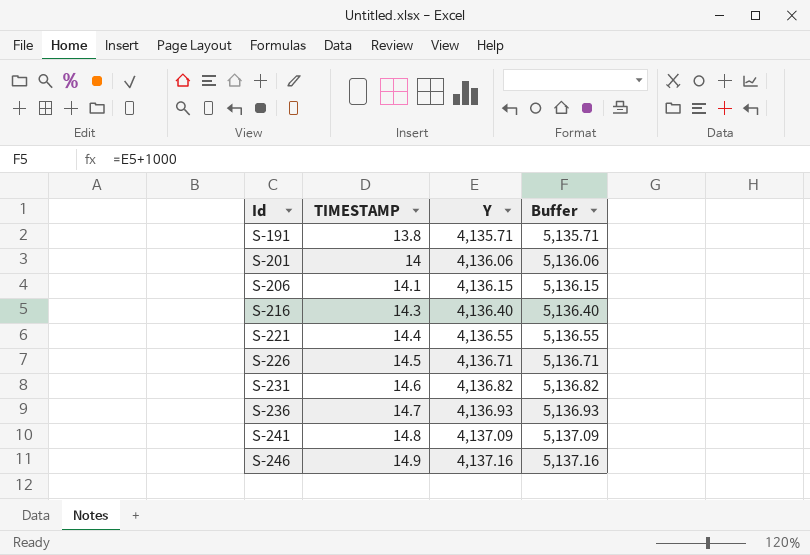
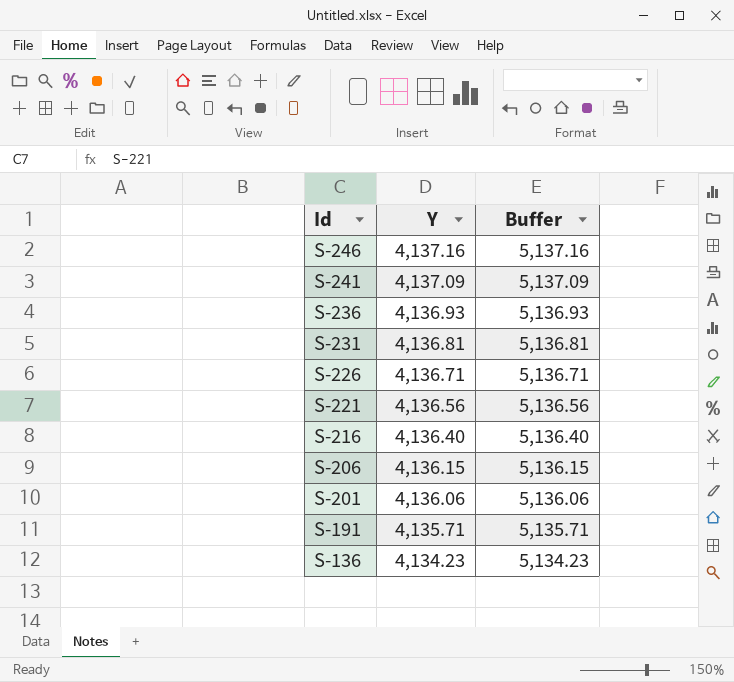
row order: Id ascending -> Id descending
column TIMESTAMP | position: 2 -> none
S-231 | Y: 4,136.82 -> 4,136.81
S-231 | Buffer: 5,136.82 -> 5,136.81
S-221 | Y: 4,136.55 -> 4,136.56
S-221 | Buffer: 5,136.55 -> 5,136.56
row S-136: none -> 4,134.23 | 5,134.23

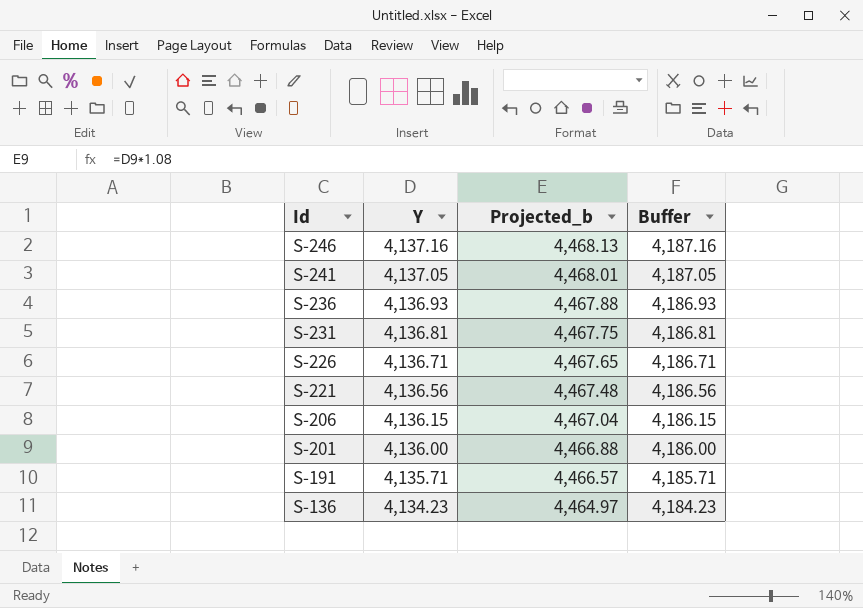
column Projected_b | formula: none -> [Y] * 1.08
column Buffer | formula: [Y] + 1000 -> [Y] + 50
row S-216: 4,136.40 | 5,136.40 -> none
S-241 | Y: 4,137.09 -> 4,137.05
S-201 | Y: 4,136.06 -> 4,136.00

